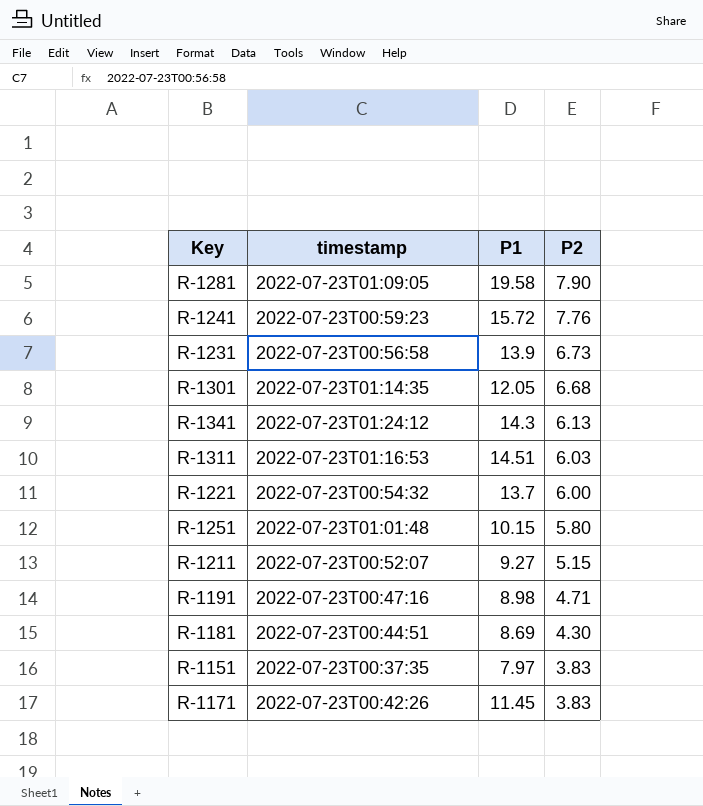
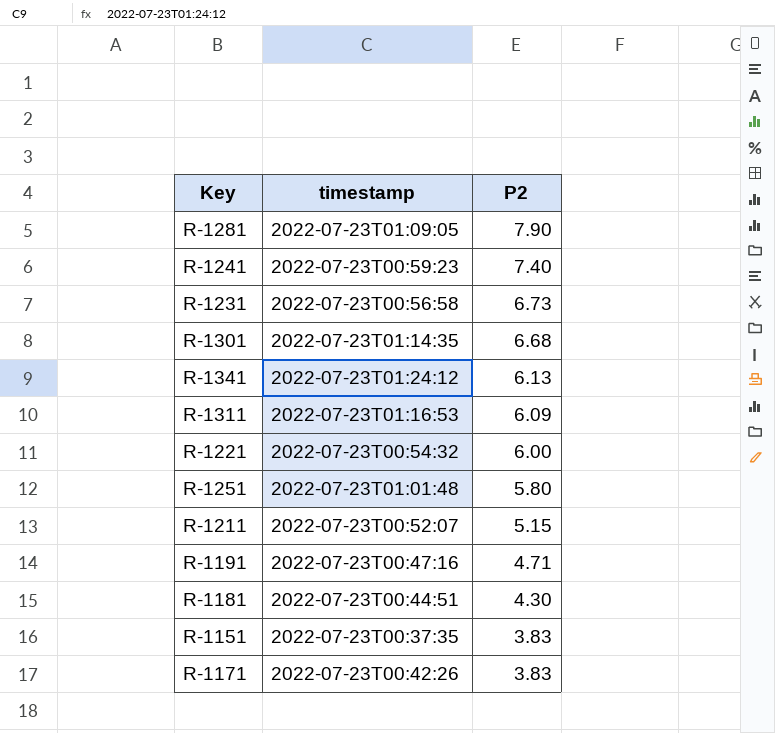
column P1 | position: 3 -> none
R-1241 | P2: 7.76 -> 7.40
R-1311 | P2: 6.03 -> 6.09

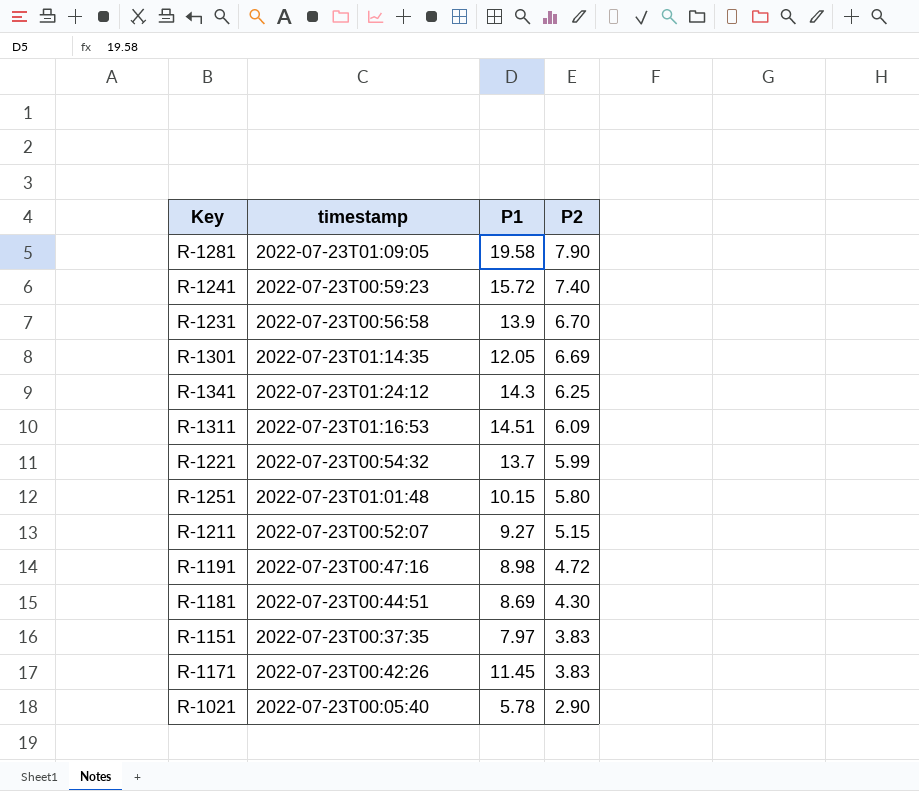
column P1 | position: none -> 3
R-1231 | P2: 6.73 -> 6.70
R-1301 | P2: 6.68 -> 6.69
R-1341 | P2: 6.13 -> 6.25
R-1221 | P2: 6.00 -> 5.99
R-1191 | P2: 4.71 -> 4.72
row R-1021: none -> 2022-07-23T00:05:40 | 5.78 | 2.90

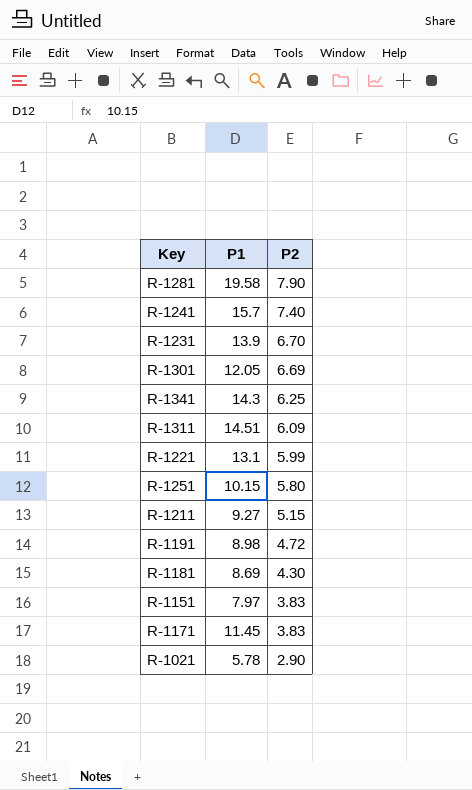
column timestamp | position: 2 -> none
R-1241 | P1: 15.72 -> 15.7
R-1221 | P1: 13.7 -> 13.1

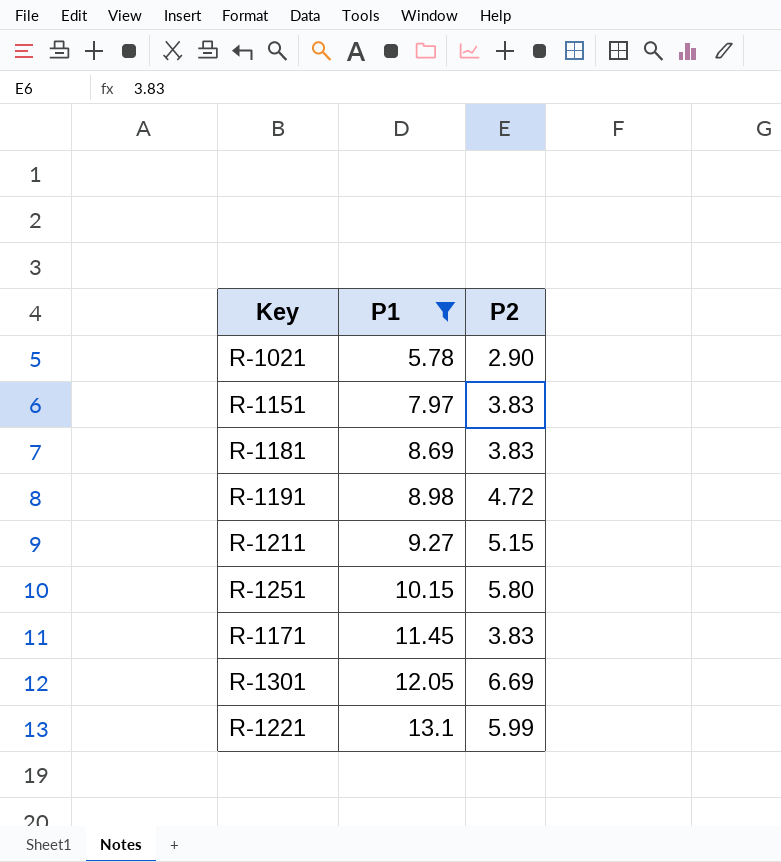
filter: none -> P1 <= 13.1
row order: P2 descending -> P1 ascending
R-1181 | P2: 4.30 -> 3.83

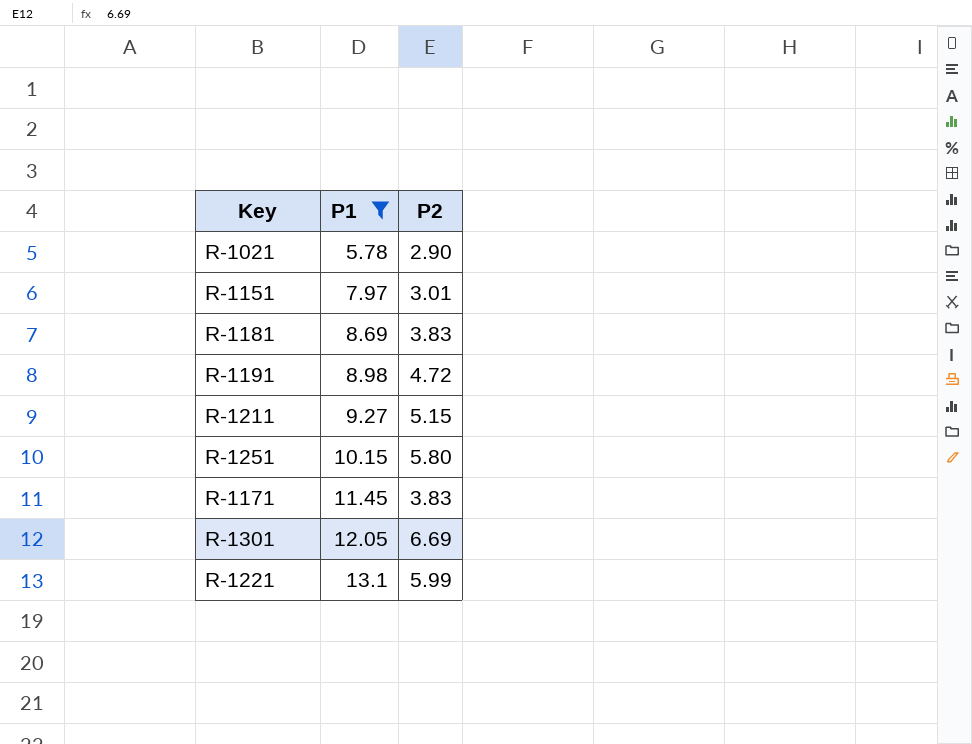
R-1151 | P2: 3.83 -> 3.01

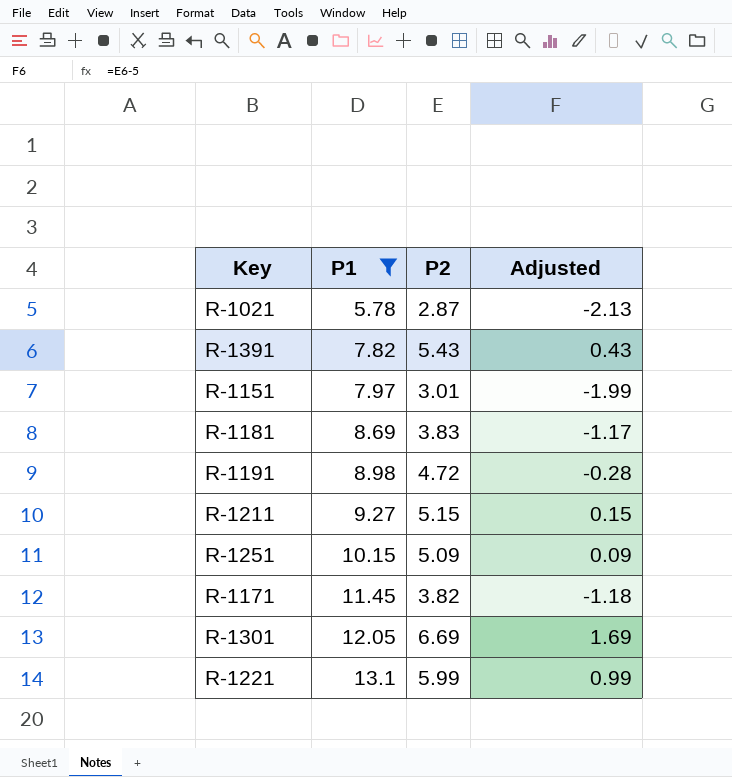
column Adjusted | formula: none -> [P2] - 5
R-1021 | P2: 2.90 -> 2.87
row R-1391: none -> 7.82 | 5.43 | 0.43
R-1251 | P2: 5.80 -> 5.09
R-1171 | P2: 3.83 -> 3.82

